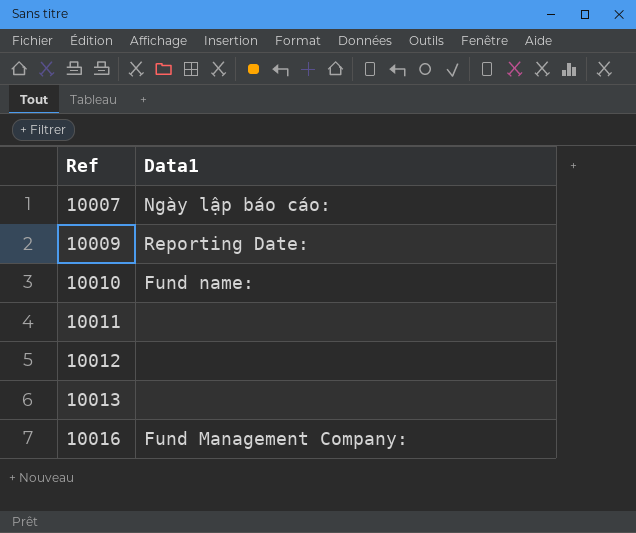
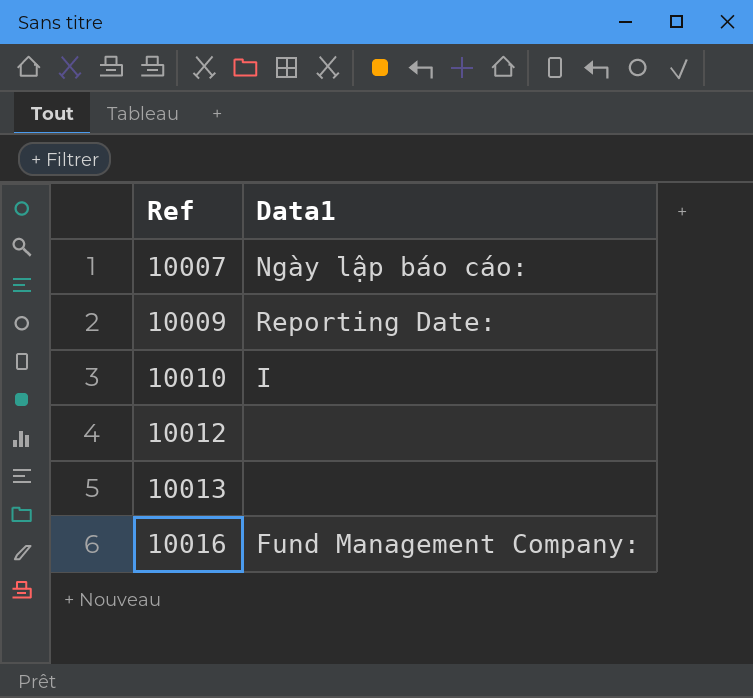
row 10011: none -> none
10010 | Data1: Fund name: -> I

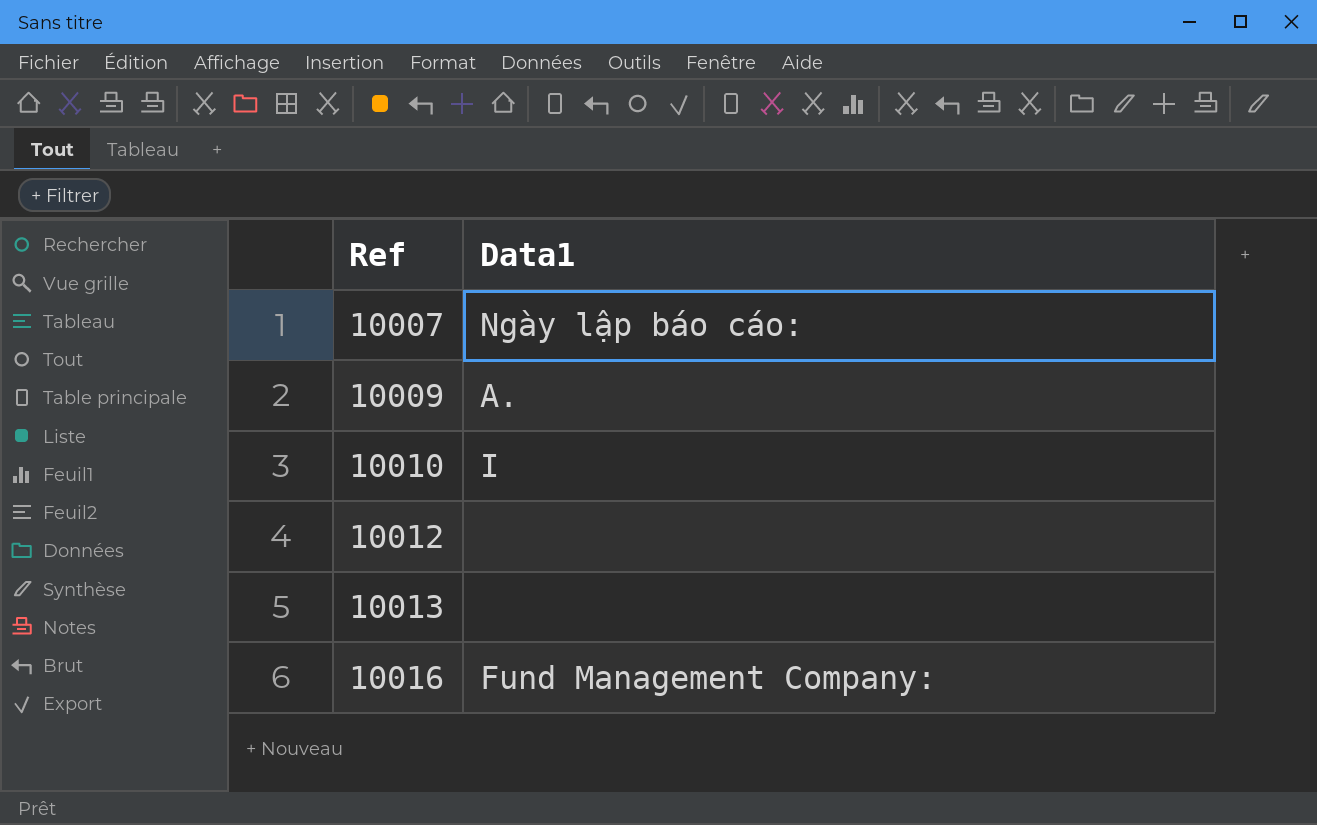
10009 | Data1: Reporting Date: -> A.

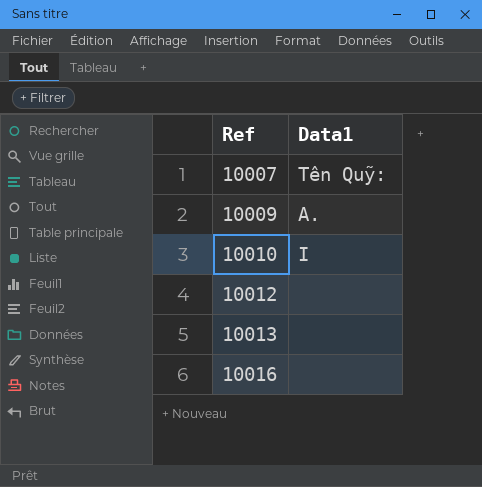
10007 | Data1: Ngày lập báo cáo: -> Tên Quỹ:
10016 | Data1: Fund Management Company: -> none

